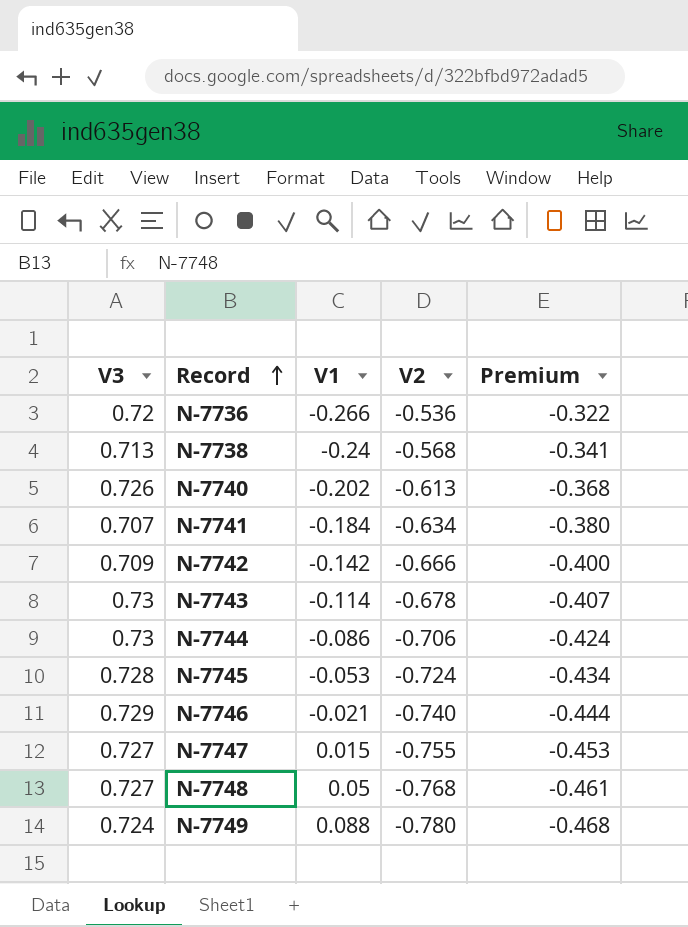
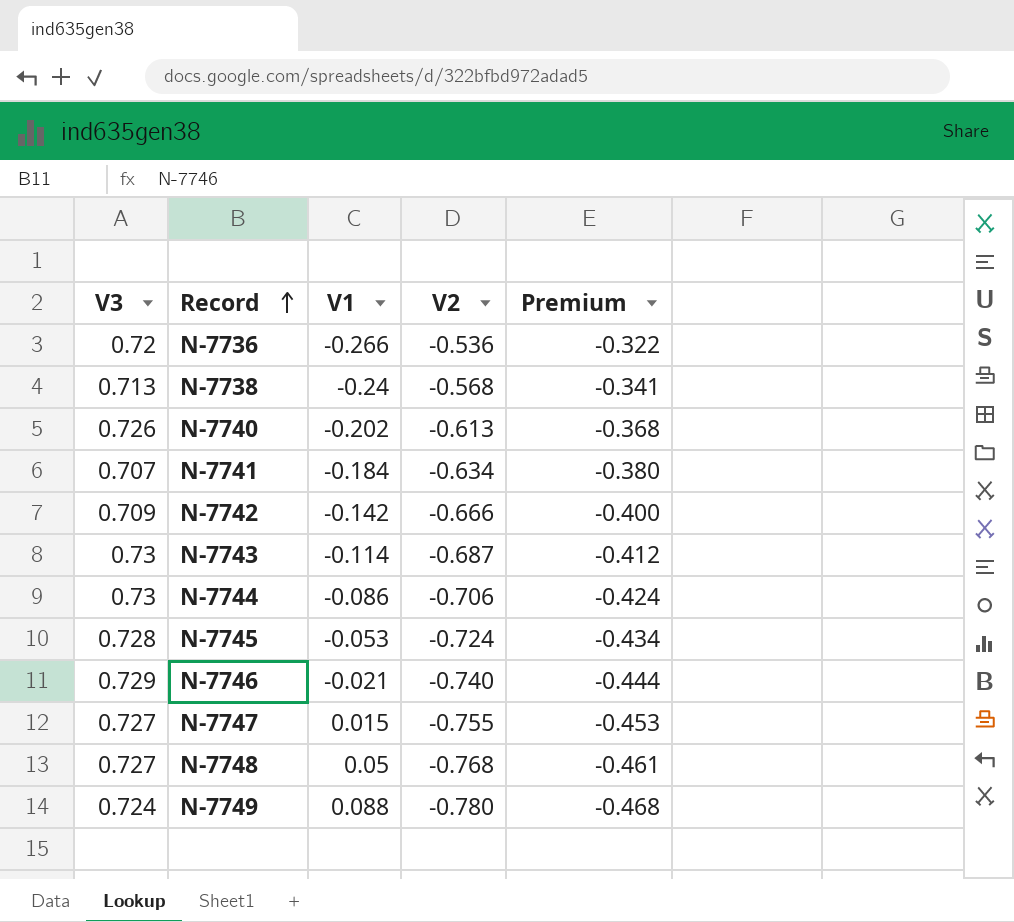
N-7743 | V2: -0.678 -> -0.687
N-7743 | Premium: -0.407 -> -0.412

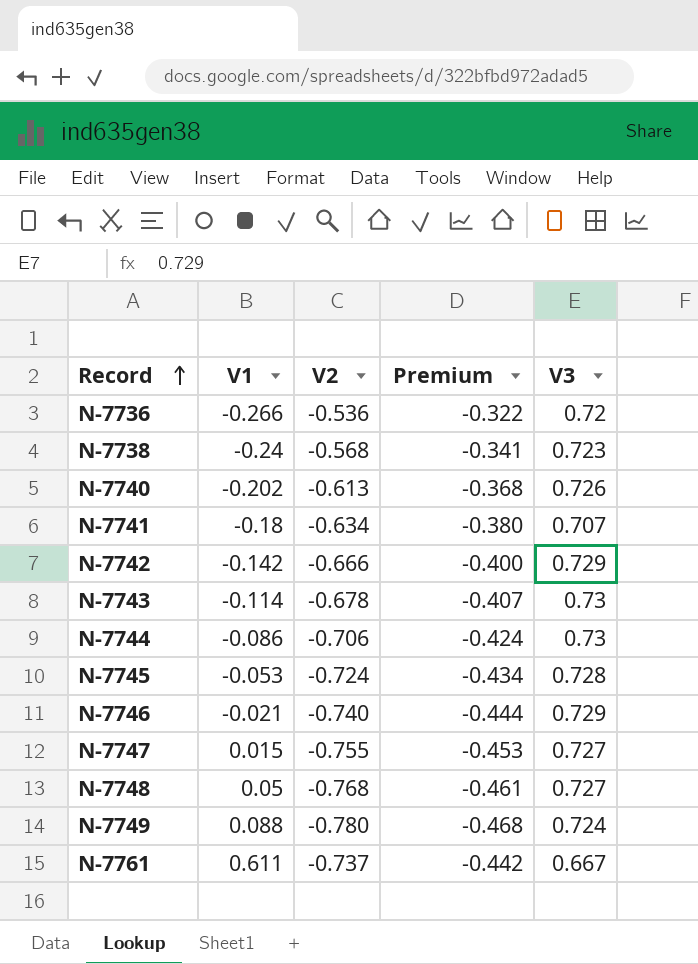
column V3 | position: 1 -> 5
N-7738 | V3: 0.713 -> 0.723
N-7741 | V1: -0.184 -> -0.18
N-7742 | V3: 0.709 -> 0.729
N-7743 | V2: -0.687 -> -0.678
N-7743 | Premium: -0.412 -> -0.407
row N-7761: none -> 0.611 | -0.737 | -0.442 | 0.667

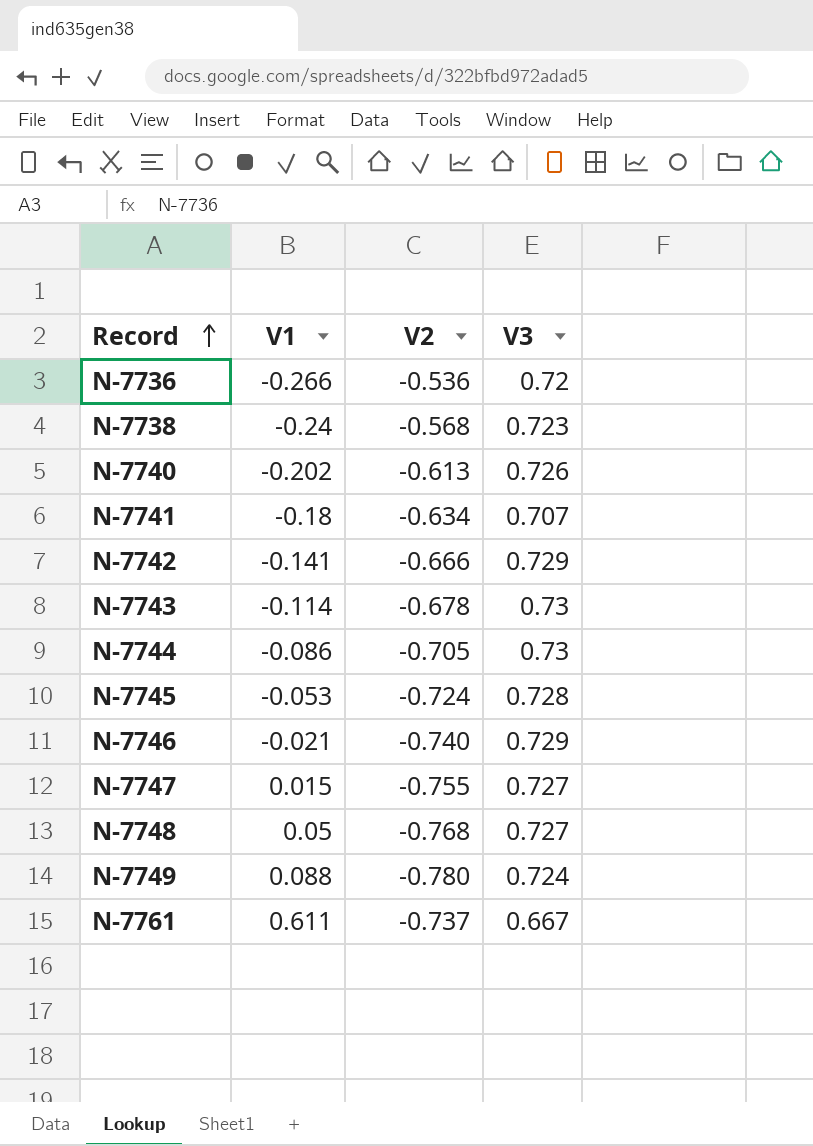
column Premium | formula: [V2] * 0.6 -> none
N-7742 | V1: -0.142 -> -0.141
N-7744 | V2: -0.706 -> -0.705

